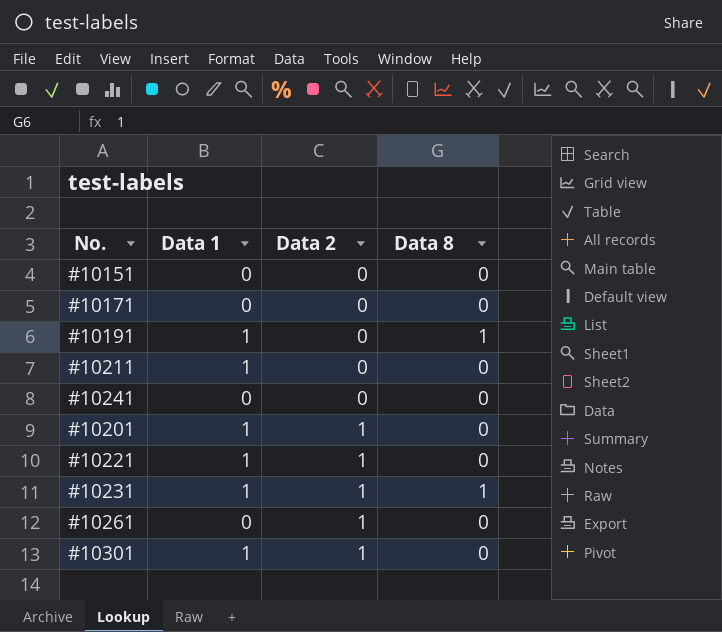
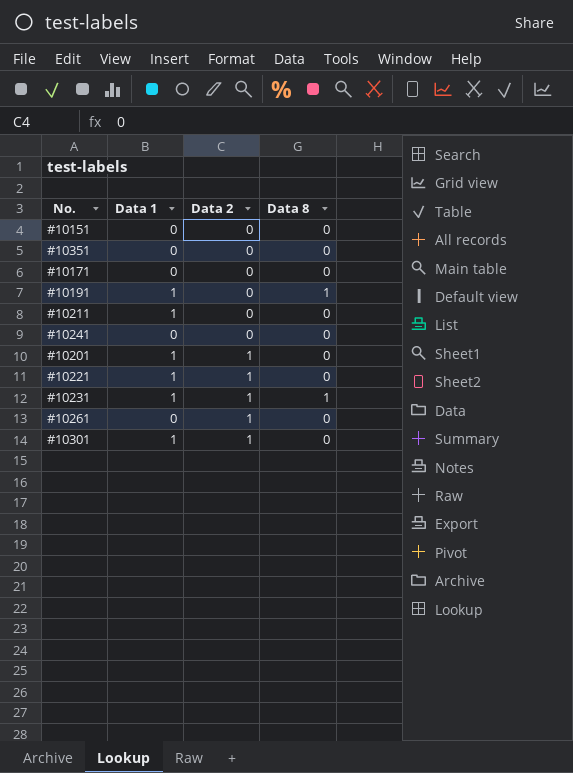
row #10351: none -> 0 | 0 | 0

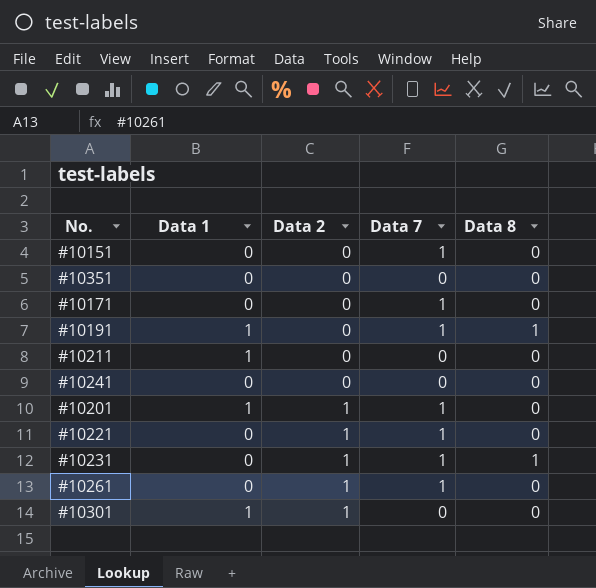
column Data 7 | position: none -> 4
#10221 | Data 1: 1 -> 0
#10231 | Data 1: 1 -> 0

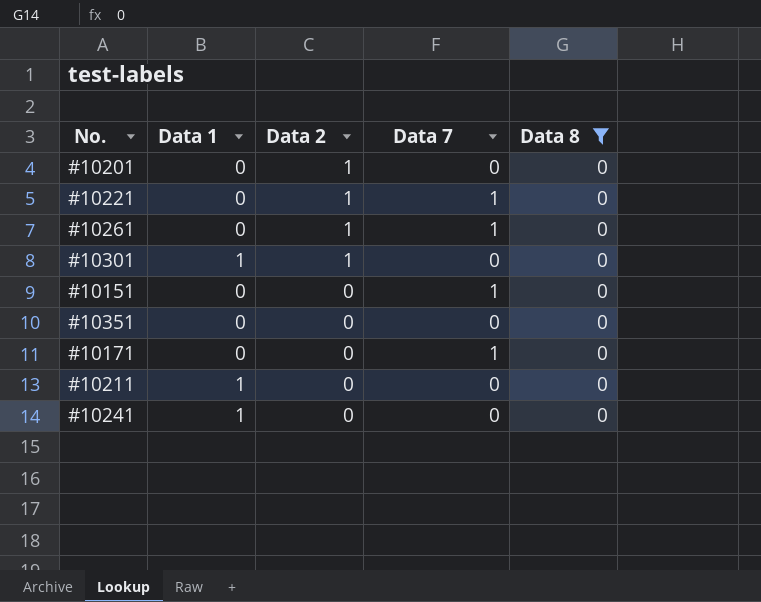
filter: none -> Data 8 = 0
row order: Data 2 ascending -> Data 2 descending
#10201 | Data 1: 1 -> 0
#10201 | Data 7: 1 -> 0
#10241 | Data 1: 0 -> 1

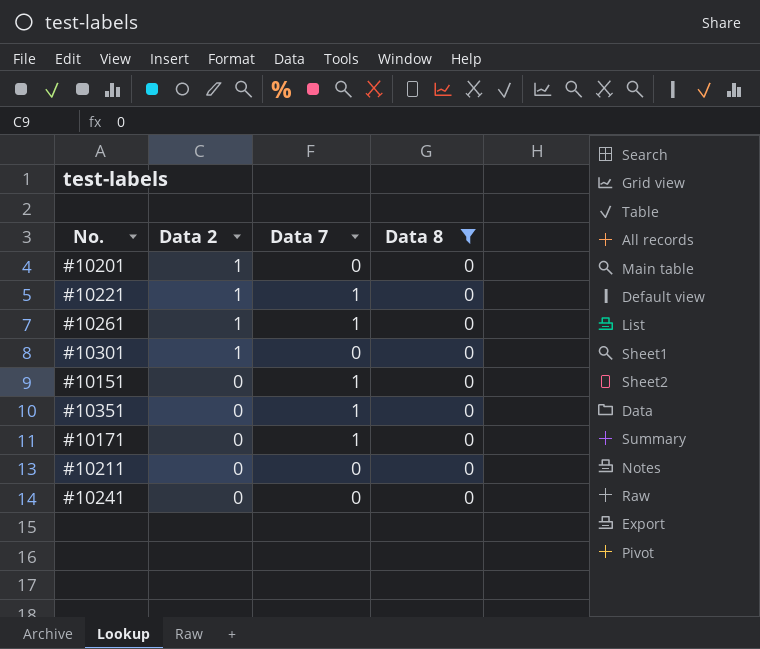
column Data 1 | position: 2 -> none
#10351 | Data 7: 0 -> 1

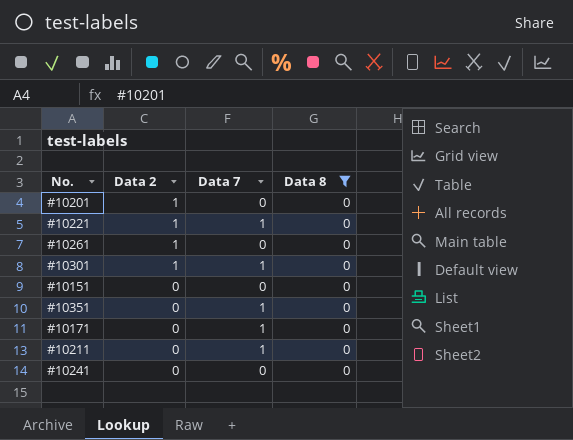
#10261 | Data 7: 1 -> 0
#10301 | Data 7: 0 -> 1
#10151 | Data 7: 1 -> 0
#10211 | Data 7: 0 -> 1

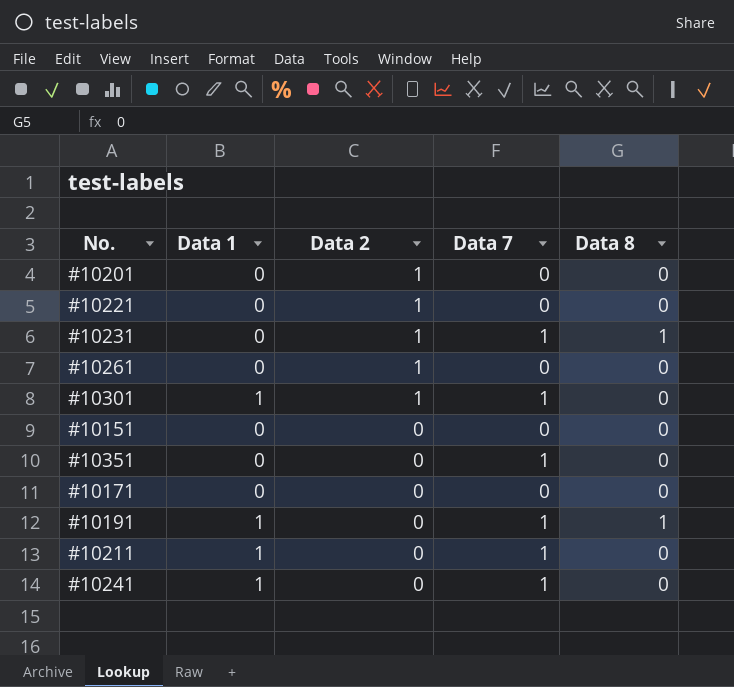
filter: Data 8 = 0 -> none
column Data 1 | position: none -> 2
#10221 | Data 7: 1 -> 0
#10171 | Data 7: 1 -> 0
#10241 | Data 7: 0 -> 1

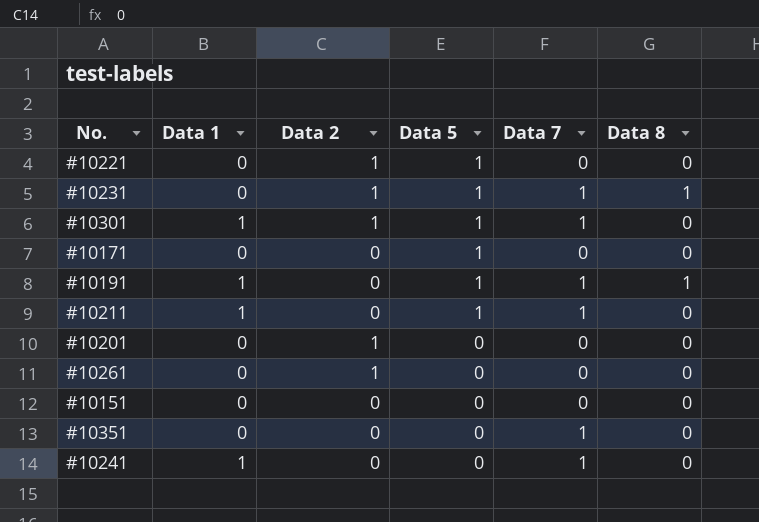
row order: Data 2 descending -> Data 5 descending
column Data 5 | position: none -> 4

